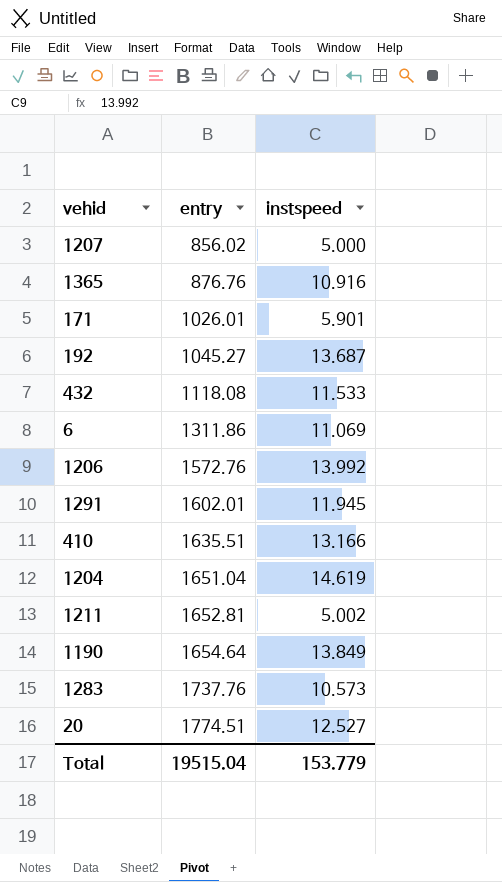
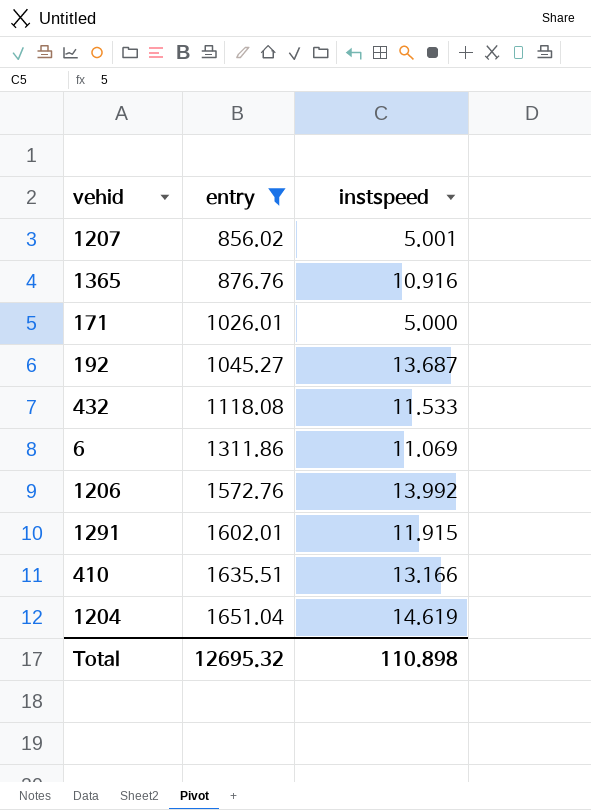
filter: none -> entry <= 1651.04
1207 | instspeed: 5.000 -> 5.001
171 | instspeed: 5.901 -> 5.000
1291 | instspeed: 11.945 -> 11.915
Total | entry: 19515.04 -> 12695.32
Total | instspeed: 153.779 -> 110.898

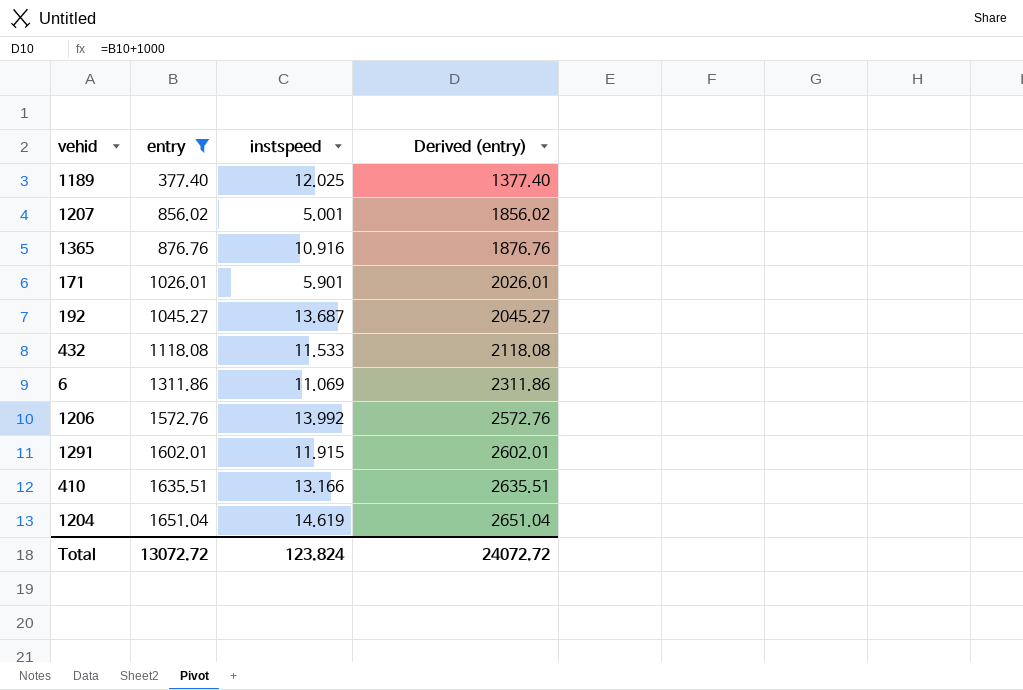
column Derived (entry) | formula: none -> [entry] + 1000
row 1189: none -> 377.40 | 12.025 | 1377.40
171 | instspeed: 5.000 -> 5.901
Total | entry: 12695.32 -> 13072.72
Total | instspeed: 110.898 -> 123.824

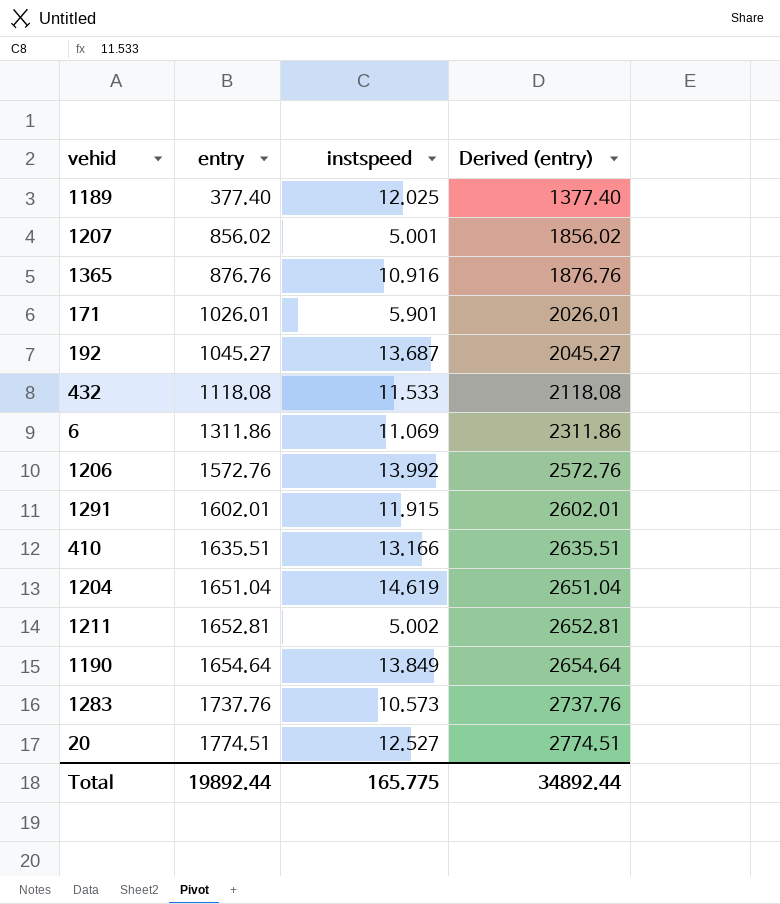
filter: entry <= 1651.04 -> none
Total | entry: 13072.72 -> 19892.44
Total | instspeed: 123.824 -> 165.775
Total | Derived (entry): 24072.72 -> 34892.44

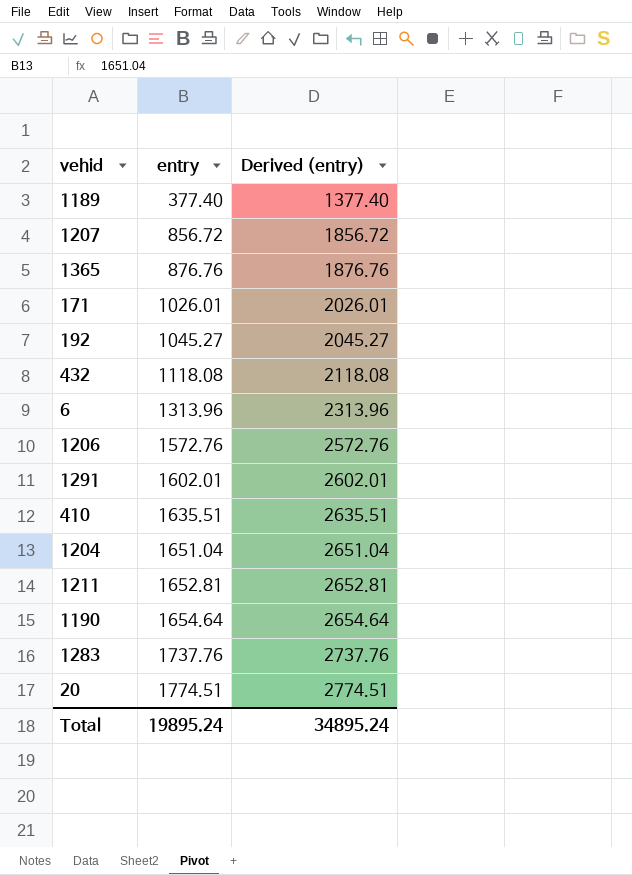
column instspeed | position: 3 -> none
1207 | entry: 856.02 -> 856.72
1207 | Derived (entry): 1856.02 -> 1856.72
6 | entry: 1311.86 -> 1313.96
6 | Derived (entry): 2311.86 -> 2313.96
Total | entry: 19892.44 -> 19895.24
Total | Derived (entry): 34892.44 -> 34895.24

